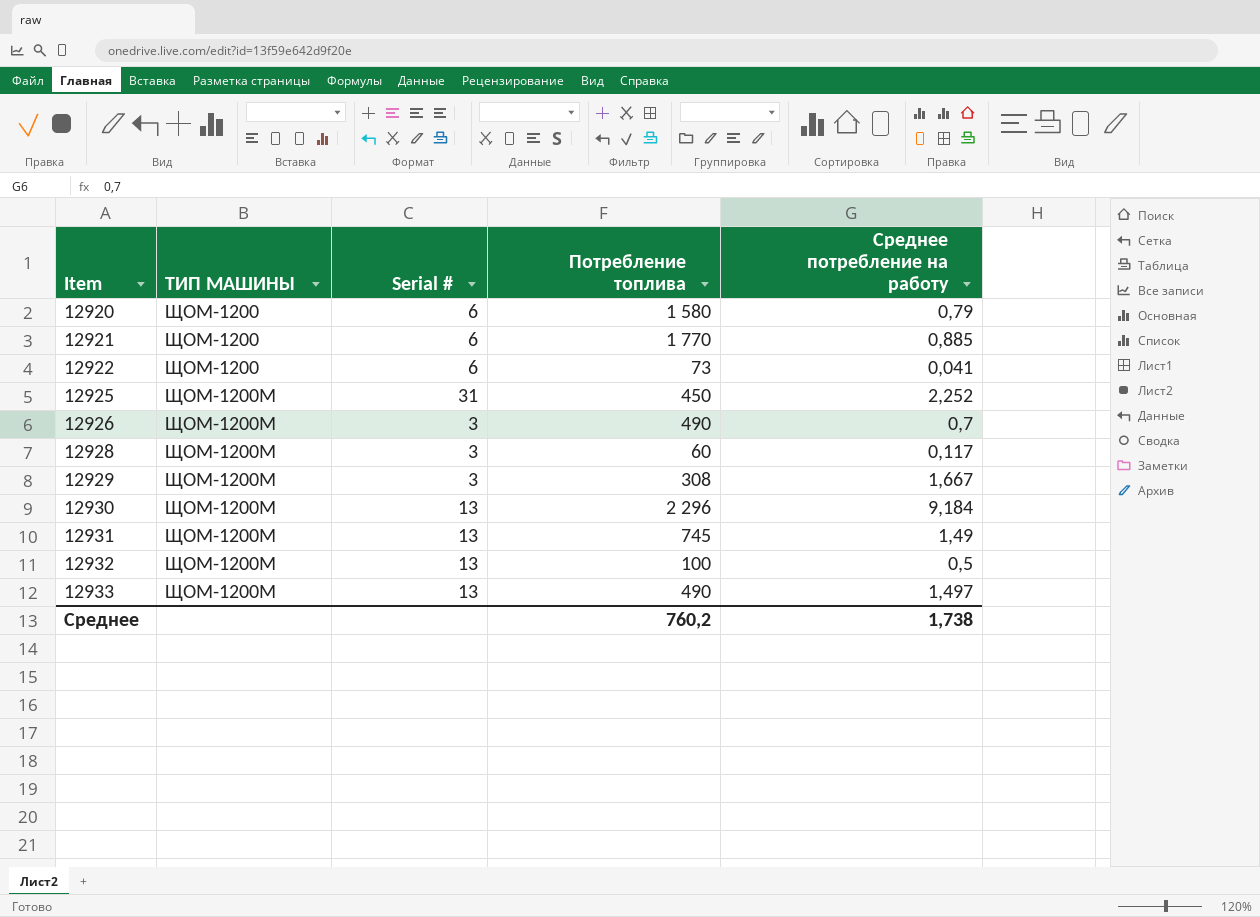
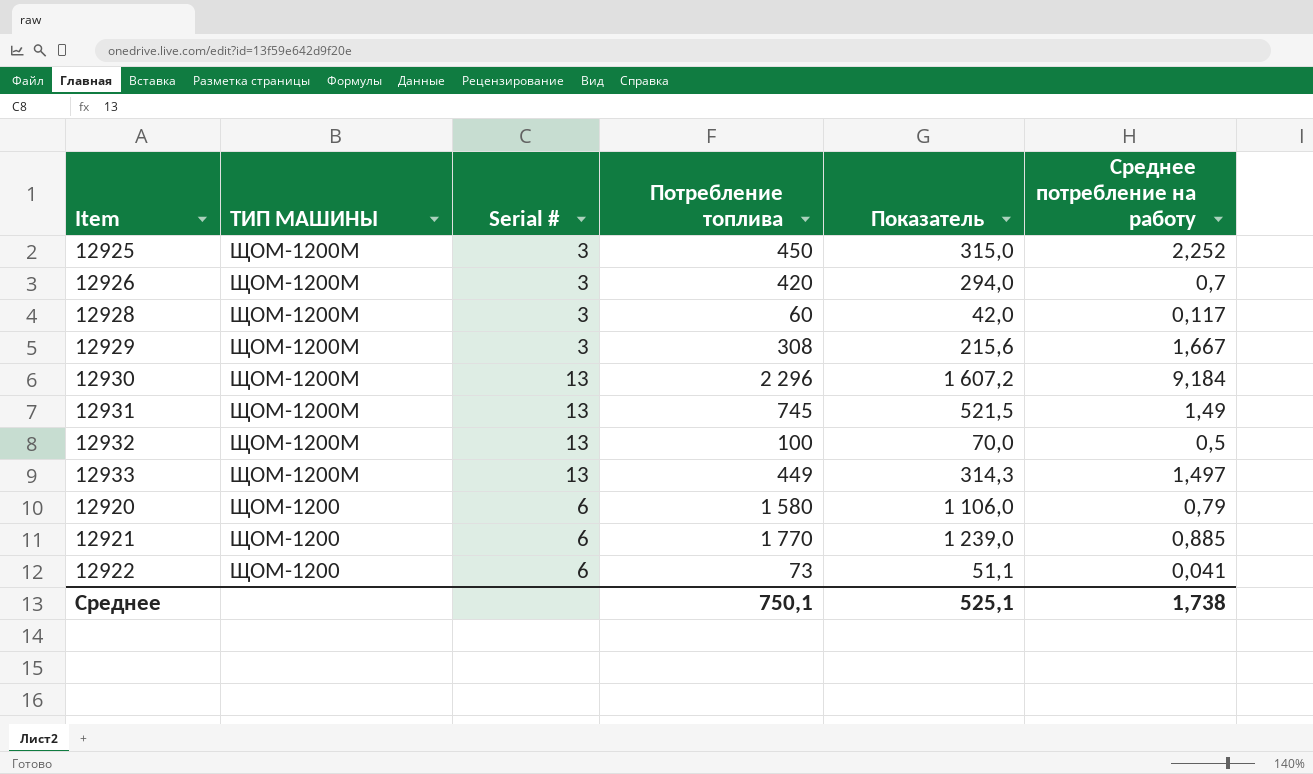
row order: Item ascending -> ТИП МАШИНЫ descending
column Показатель | formula: none -> [Потребление топлива] * 0,7
12925 | Serial #: 31 -> 3
12926 | Потребление топлива: 490 -> 420
12933 | Потребление топлива: 490 -> 449
Среднее | Потребление топлива: 760,2 -> 750,1

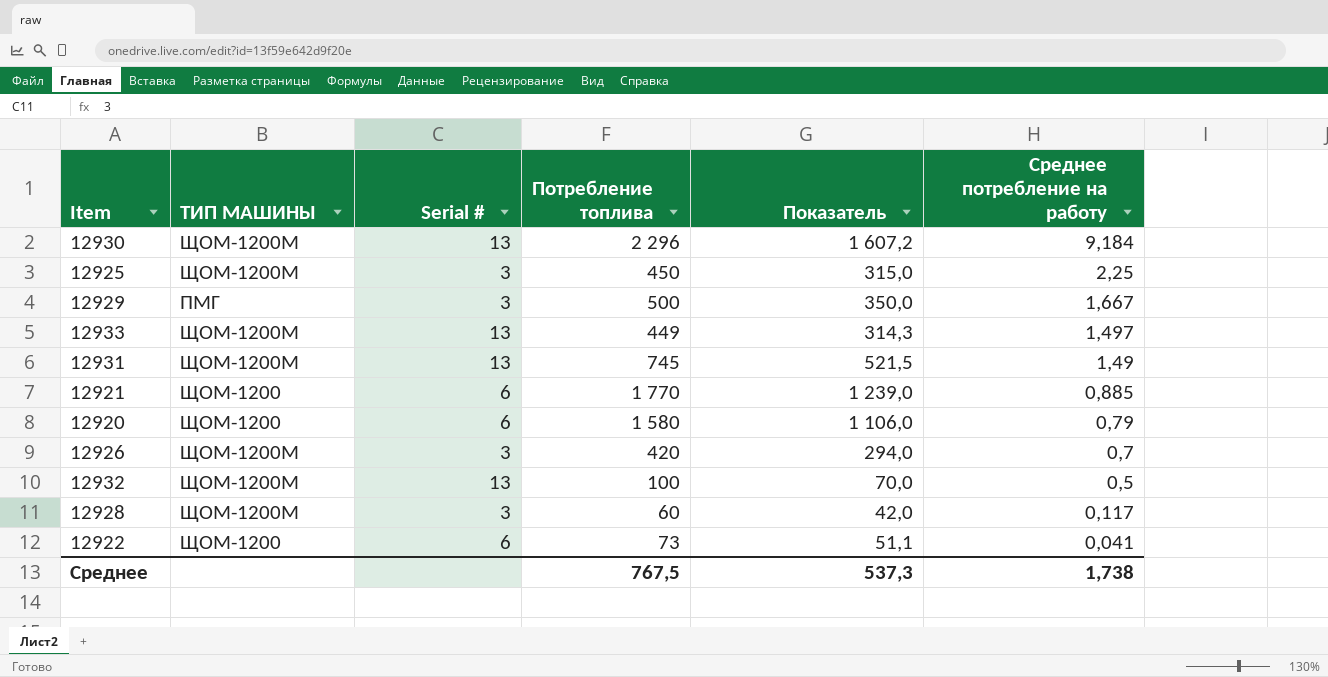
row order: ТИП МАШИНЫ descending -> Среднее потребление на работу descending
12925 | Среднее потребление на работу: 2,252 -> 2,25
12929 | ТИП МАШИНЫ: ЩОМ-1200М -> ПМГ
12929 | Потребление топлива: 308 -> 500
12929 | Показатель: 215,6 -> 350,0
Среднее | Потребление топлива: 750,1 -> 767,5
Среднее | Показатель: 525,1 -> 537,3

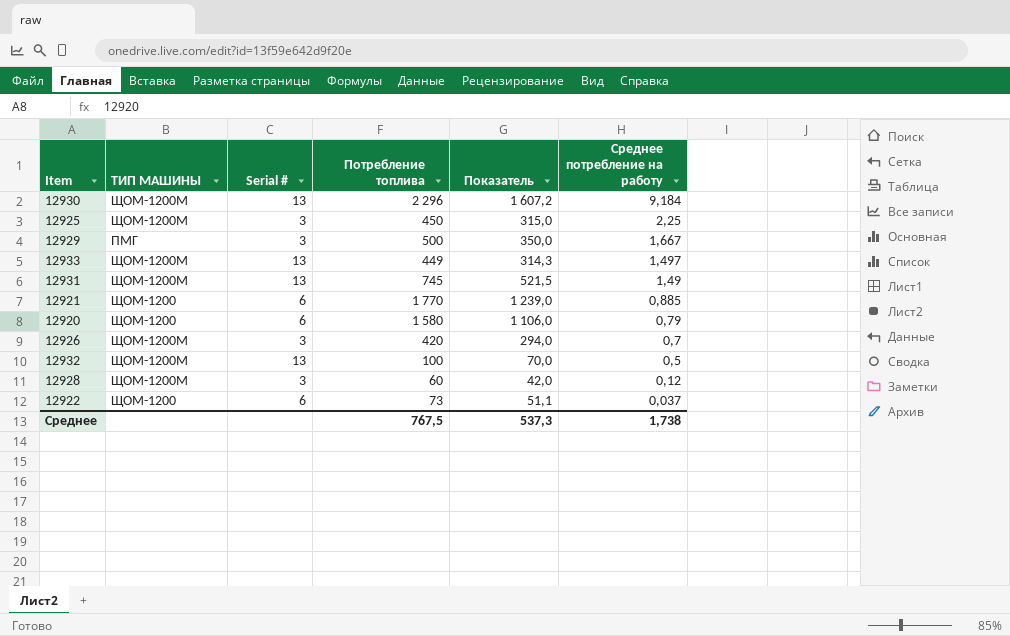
12928 | Среднее потребление на работу: 0,117 -> 0,12
12922 | Среднее потребление на работу: 0,041 -> 0,037

